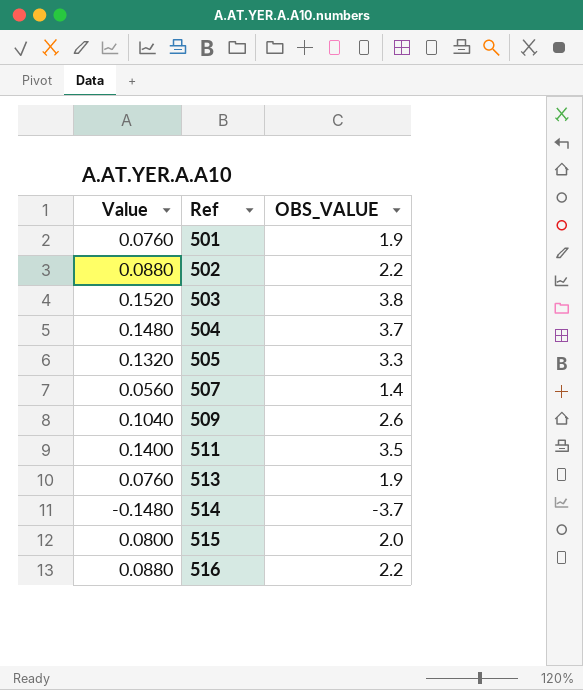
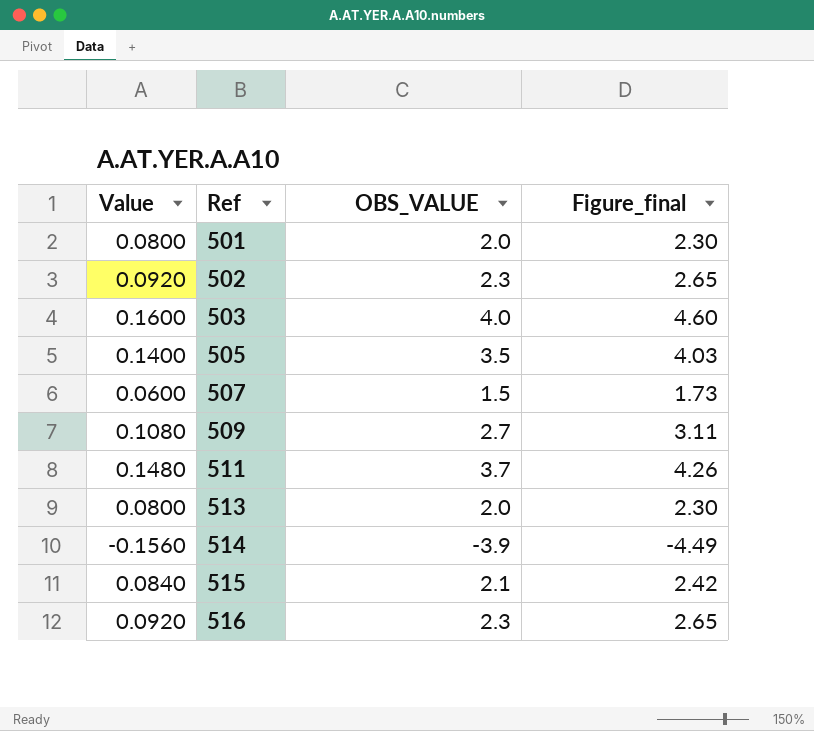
column Figure_final | formula: none -> [OBS_VALUE] * 1.15
row 504: 0.1480 | 3.7 -> none
501 | Value: 0.0760 -> 0.0800
501 | OBS_VALUE: 1.9 -> 2.0
502 | Value: 0.0880 -> 0.0920
502 | OBS_VALUE: 2.2 -> 2.3
503 | Value: 0.1520 -> 0.1600
503 | OBS_VALUE: 3.8 -> 4.0
505 | Value: 0.1320 -> 0.1400
505 | OBS_VALUE: 3.3 -> 3.5
507 | Value: 0.0560 -> 0.0600
507 | OBS_VALUE: 1.4 -> 1.5
509 | Value: 0.1040 -> 0.1080
509 | OBS_VALUE: 2.6 -> 2.7
511 | Value: 0.1400 -> 0.1480
511 | OBS_VALUE: 3.5 -> 3.7
513 | Value: 0.0760 -> 0.0800
513 | OBS_VALUE: 1.9 -> 2.0
514 | Value: -0.1480 -> -0.1560
514 | OBS_VALUE: -3.7 -> -3.9
515 | Value: 0.0800 -> 0.0840
515 | OBS_VALUE: 2.0 -> 2.1
516 | Value: 0.0880 -> 0.0920
516 | OBS_VALUE: 2.2 -> 2.3

